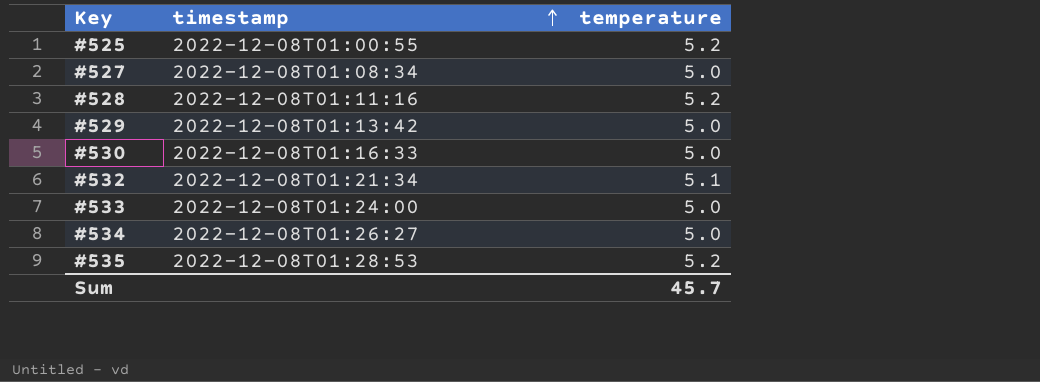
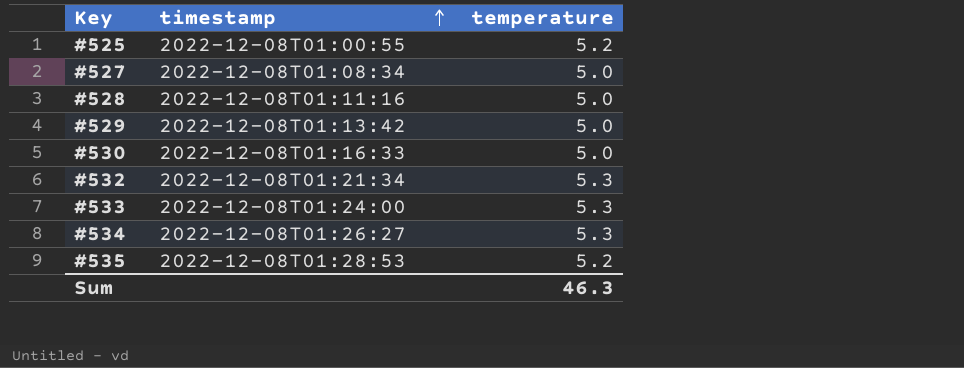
#528 | temperature: 5.2 -> 5.0
#532 | temperature: 5.1 -> 5.3
#533 | temperature: 5.0 -> 5.3
#534 | temperature: 5.0 -> 5.3
Sum | temperature: 45.7 -> 46.3

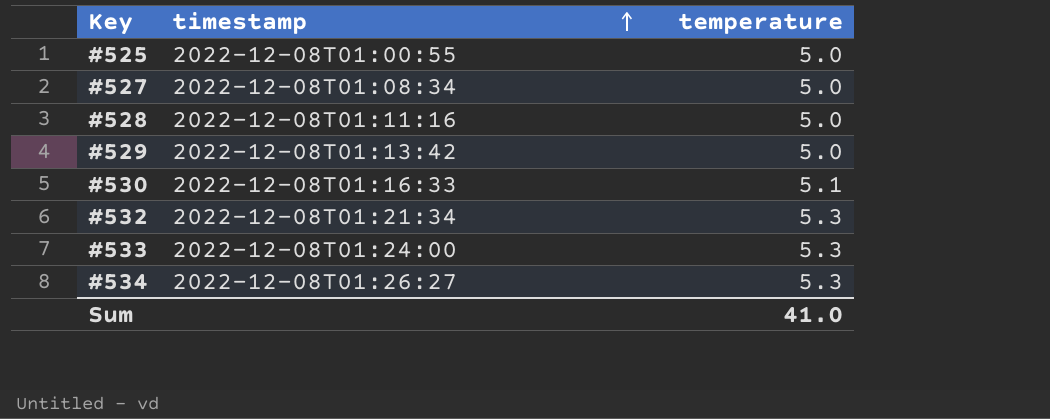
row #535: 2022-12-08T01:28:53 | 5.2 -> none
#525 | temperature: 5.2 -> 5.0
#530 | temperature: 5.0 -> 5.1
Sum | temperature: 46.3 -> 41.0

